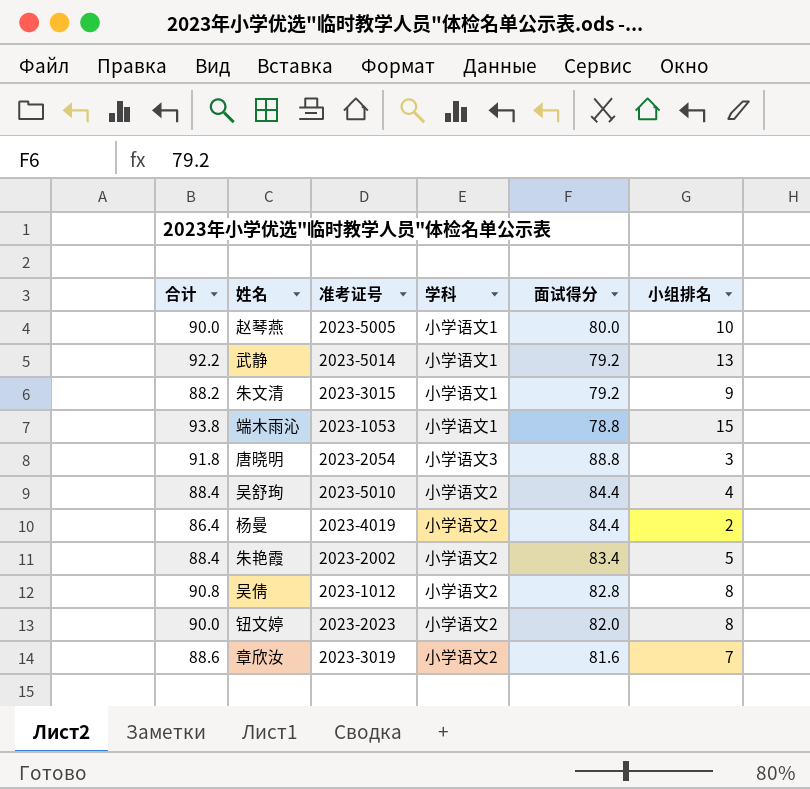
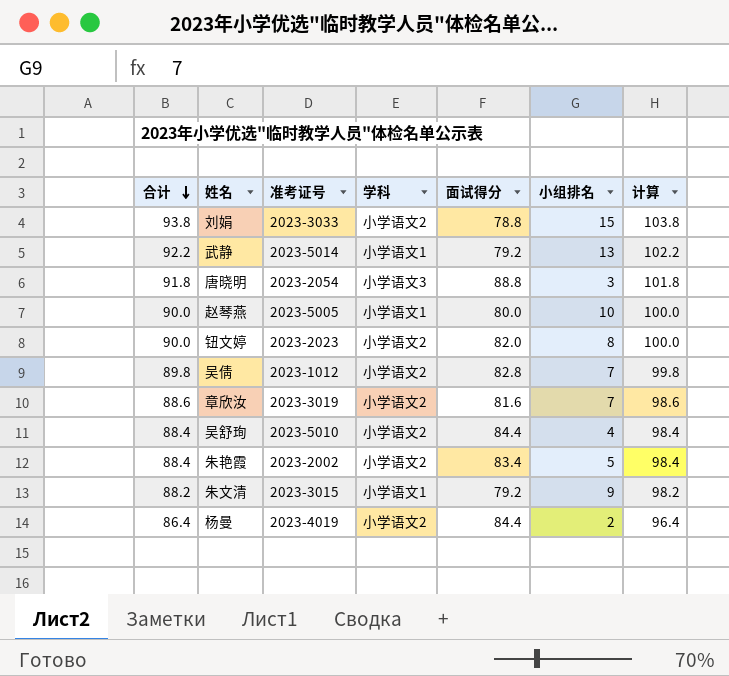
row order: none -> 合计 descending
column 计算 | formula: none -> [合计] + 10
row 端木雨沁: 93.8 | 2023-1053 | 小学语文1 | 78.8 | 15 -> none
row 刘娟: none -> 93.8 | 2023-3033 | 小学语文2 | 78.8 | 15 | 103.8
吴倩 | 合计: 90.8 -> 89.8
吴倩 | 小组排名: 8 -> 7

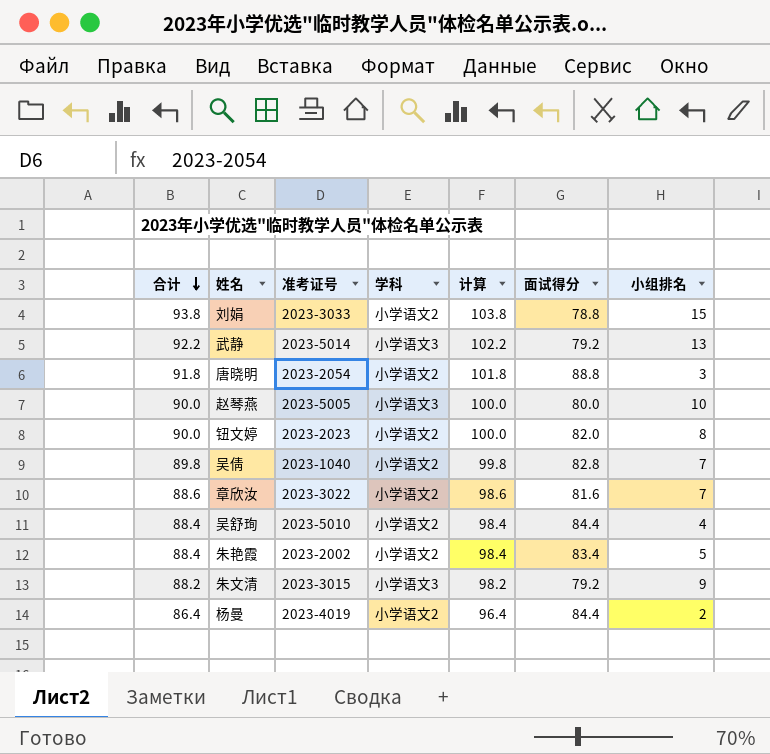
column 计算 | position: 7 -> 5
武静 | 学科: 小学语文1 -> 小学语文3
唐晓明 | 学科: 小学语文3 -> 小学语文2
赵琴燕 | 学科: 小学语文1 -> 小学语文3
吴倩 | 准考证号: 2023-1012 -> 2023-1040
章欣汝 | 准考证号: 2023-3019 -> 2023-3022
朱文清 | 学科: 小学语文1 -> 小学语文3

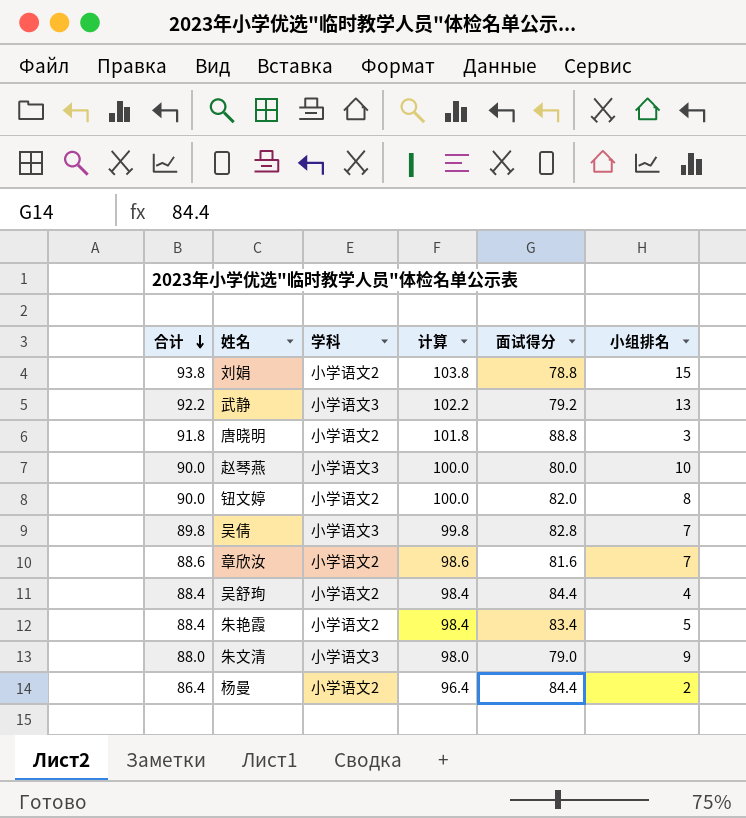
column 准考证号 | position: 3 -> none
吴倩 | 学科: 小学语文2 -> 小学语文3
朱文清 | 合计: 88.2 -> 88.0
朱文清 | 计算: 98.2 -> 98.0
朱文清 | 面试得分: 79.2 -> 79.0

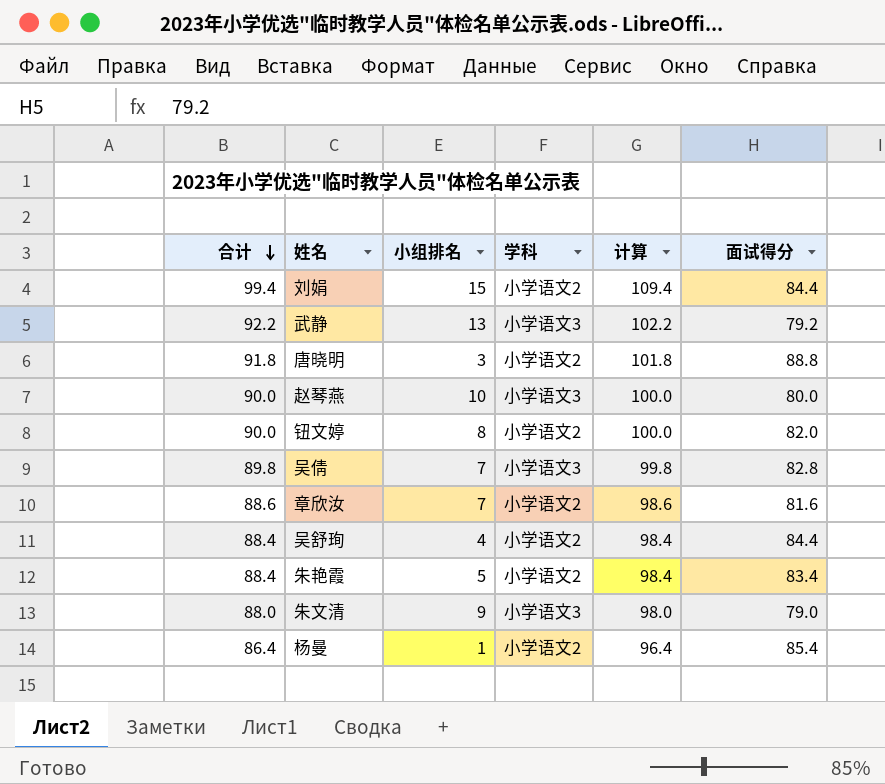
column 小组排名 | position: 6 -> 3
刘娟 | 合计: 93.8 -> 99.4
刘娟 | 计算: 103.8 -> 109.4
刘娟 | 面试得分: 78.8 -> 84.4
杨曼 | 小组排名: 2 -> 1
杨曼 | 面试得分: 84.4 -> 85.4

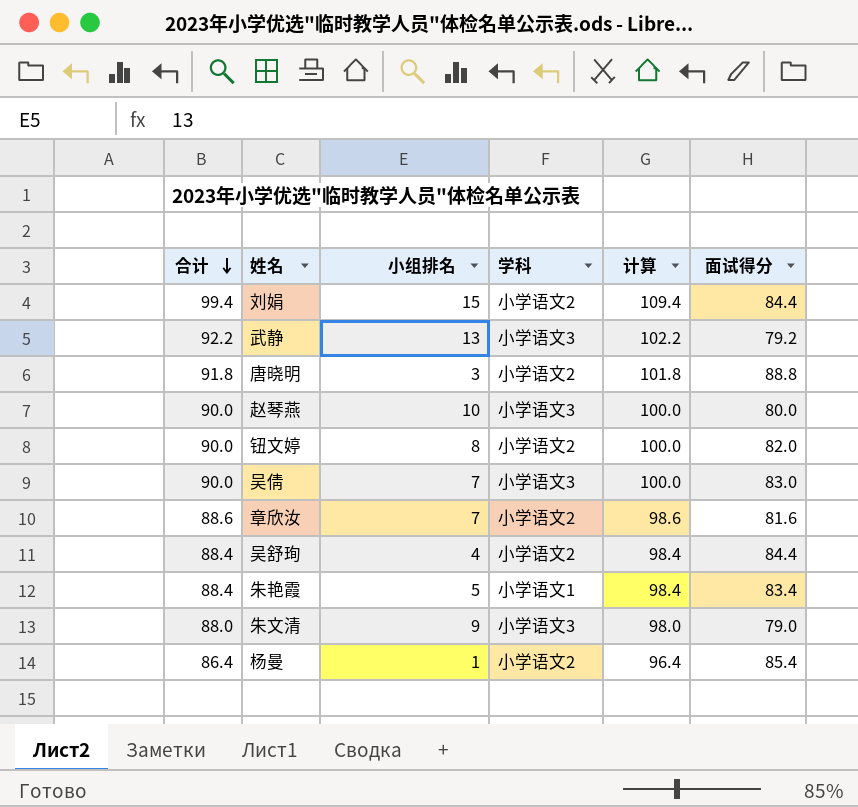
吴倩 | 合计: 89.8 -> 90.0
吴倩 | 计算: 99.8 -> 100.0
吴倩 | 面试得分: 82.8 -> 83.0
朱艳霞 | 学科: 小学语文2 -> 小学语文1

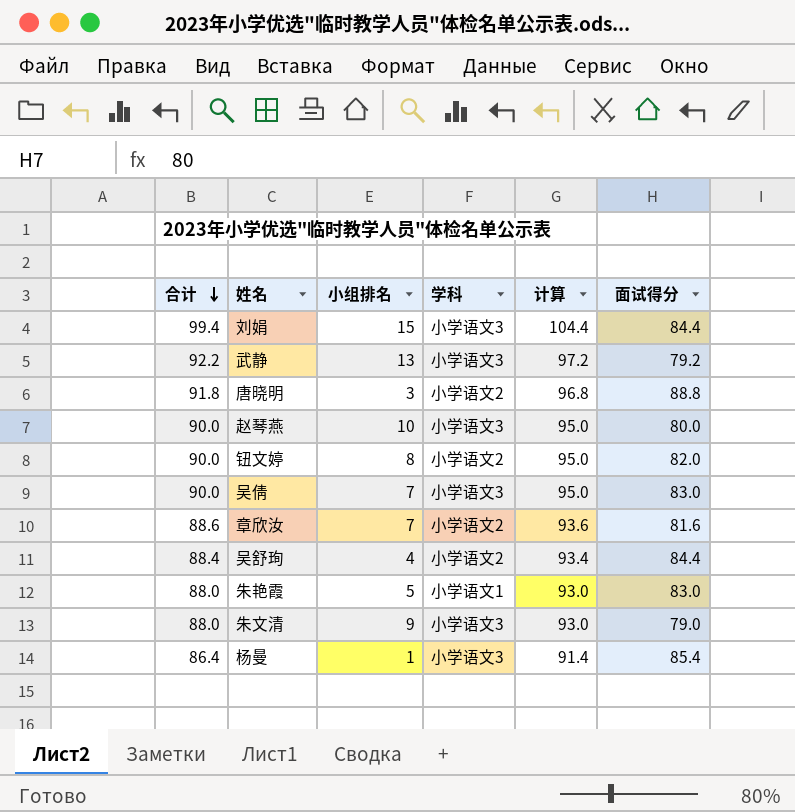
column 计算 | formula: [合计] + 10 -> [合计] + 5
刘娟 | 学科: 小学语文2 -> 小学语文3
朱艳霞 | 合计: 88.4 -> 88.0
朱艳霞 | 面试得分: 83.4 -> 83.0
杨曼 | 学科: 小学语文2 -> 小学语文3

